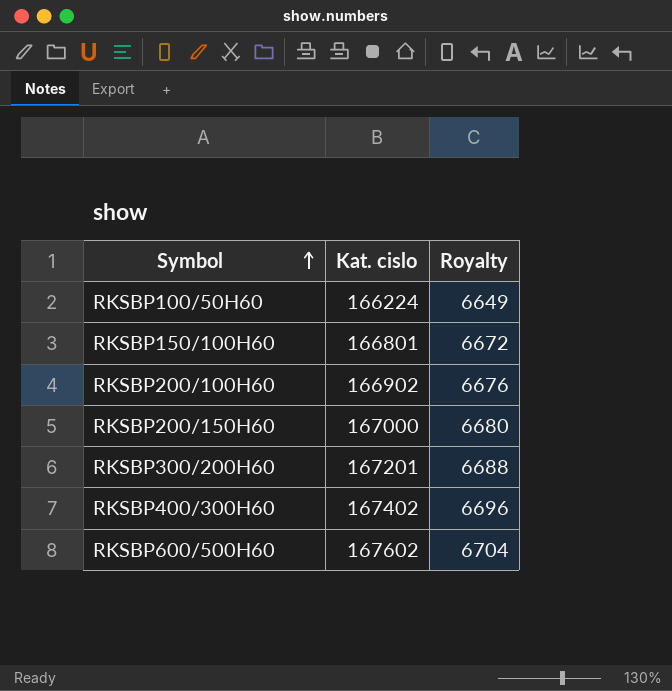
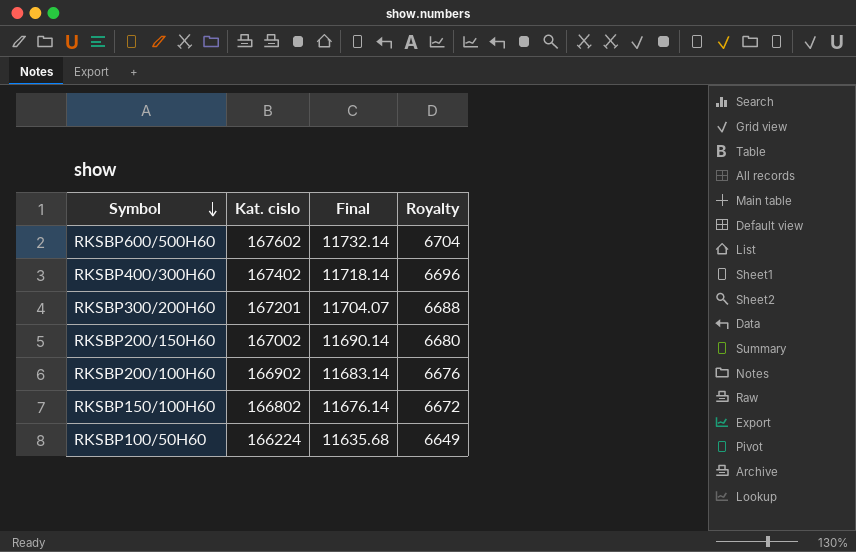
row order: Symbol ascending -> Symbol descending
column Final | formula: none -> [Kat. cislo] * 0.07
RKSBP200/150H60 | Kat. cislo: 167000 -> 167002
RKSBP150/100H60 | Kat. cislo: 166801 -> 166802

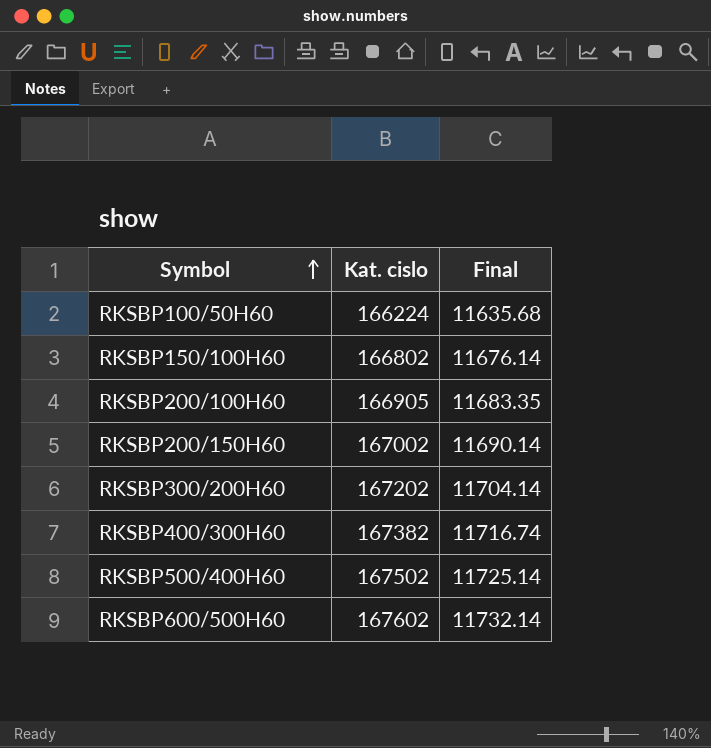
row order: Symbol descending -> Symbol ascending
column Royalty | formula: [Kat. cislo] * 0.04 -> none
RKSBP200/100H60 | Kat. cislo: 166902 -> 166905
RKSBP200/100H60 | Final: 11683.14 -> 11683.35
RKSBP300/200H60 | Kat. cislo: 167201 -> 167202
RKSBP300/200H60 | Final: 11704.07 -> 11704.14
RKSBP400/300H60 | Kat. cislo: 167402 -> 167382
RKSBP400/300H60 | Final: 11718.14 -> 11716.74
row RKSBP500/400H60: none -> 167502 | 11725.14

